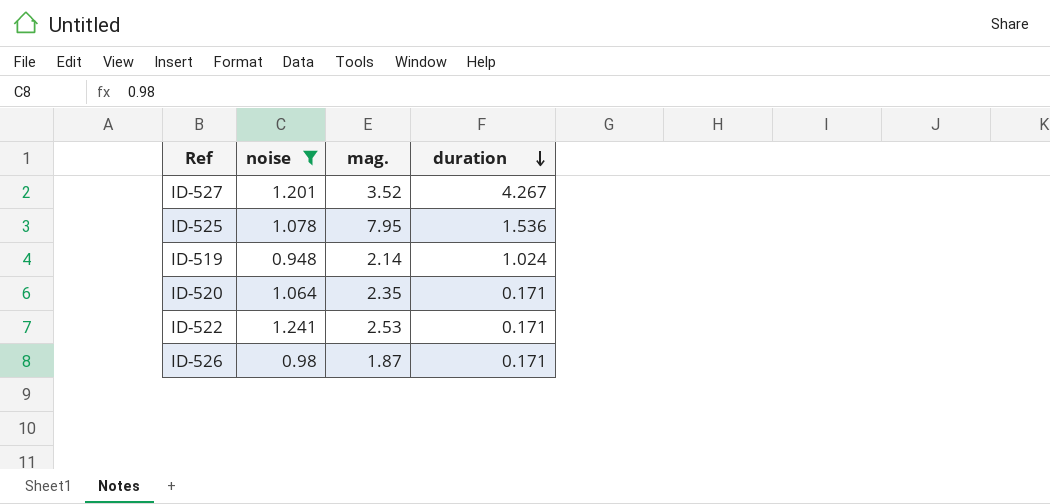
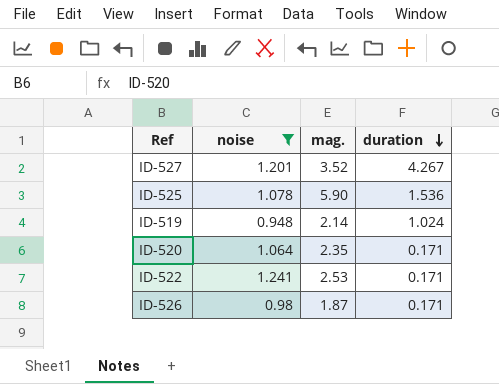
ID-525 | mag.: 7.95 -> 5.90

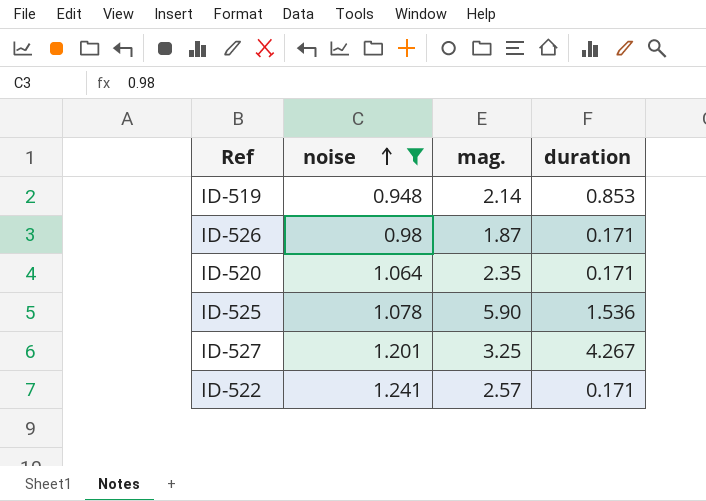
row order: duration descending -> noise ascending
ID-519 | duration: 1.024 -> 0.853
ID-527 | mag.: 3.52 -> 3.25
ID-522 | mag.: 2.53 -> 2.57

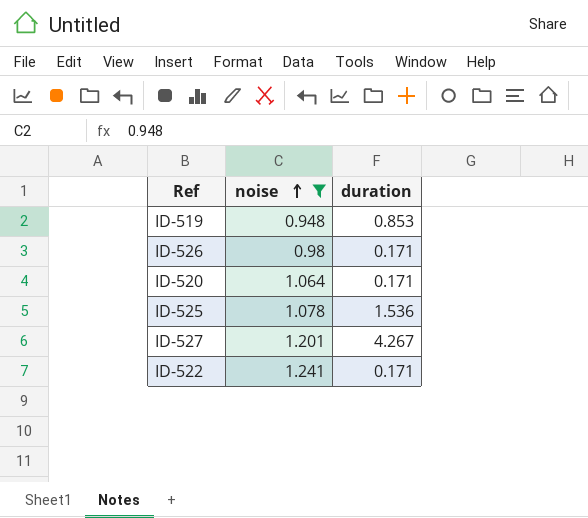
column mag. | position: 3 -> none

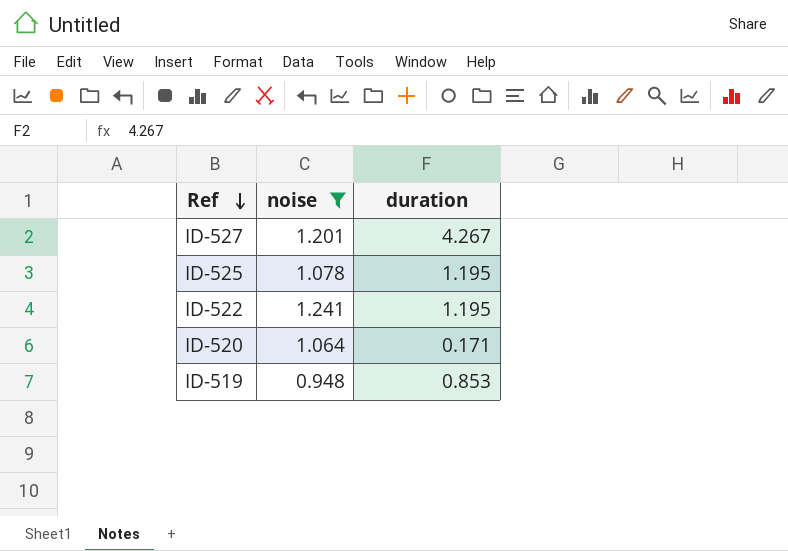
row order: noise ascending -> Ref descending
row ID-526: 0.98 | 0.171 -> none
ID-525 | duration: 1.536 -> 1.195
ID-522 | duration: 0.171 -> 1.195

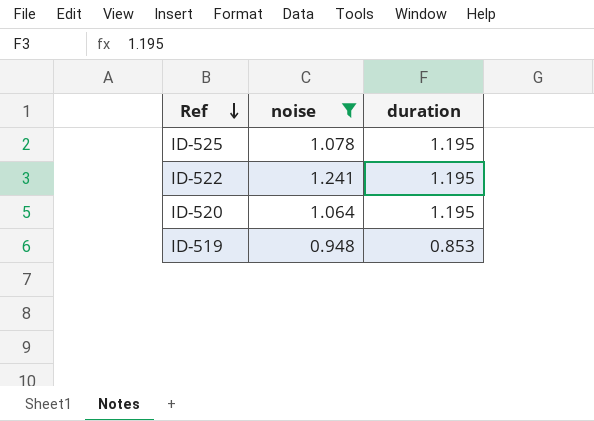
row ID-527: 1.201 | 4.267 -> none
ID-520 | duration: 0.171 -> 1.195

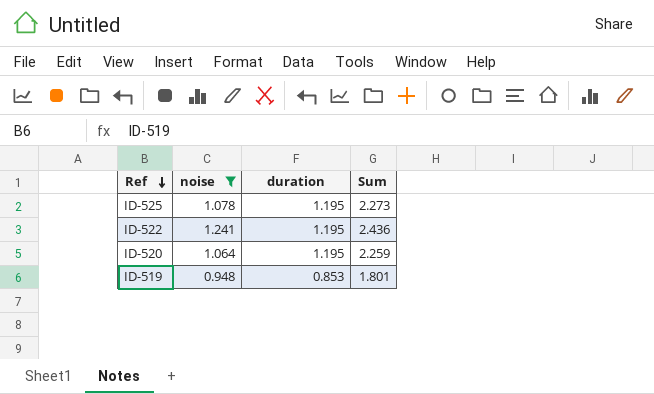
column Sum | formula: none -> [noise] + [duration]

